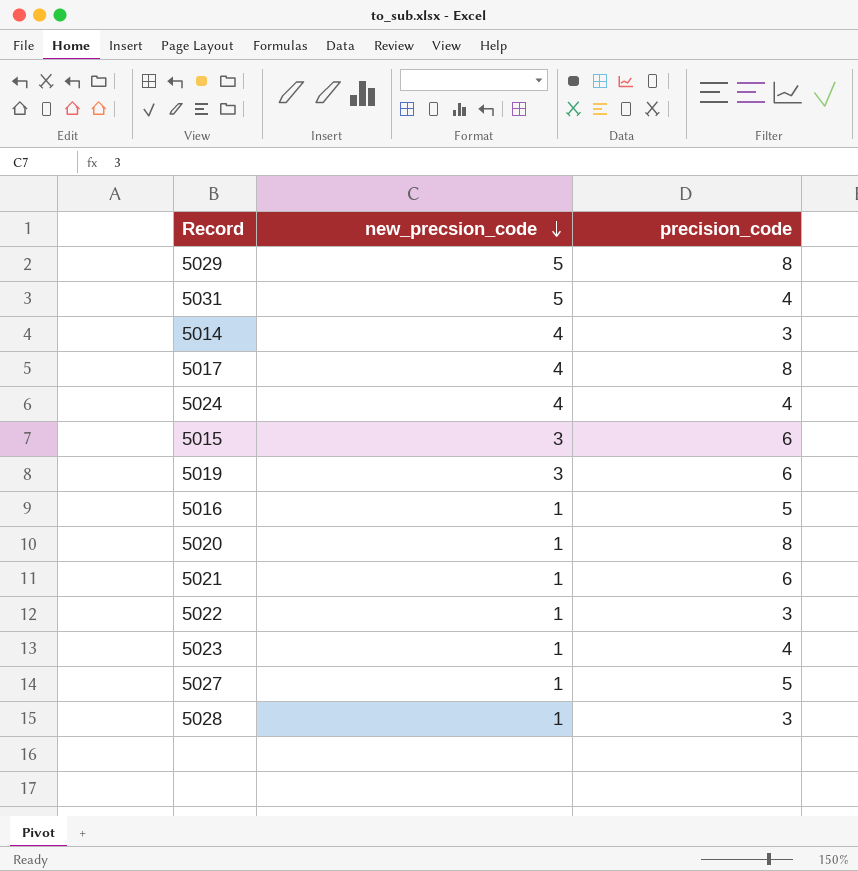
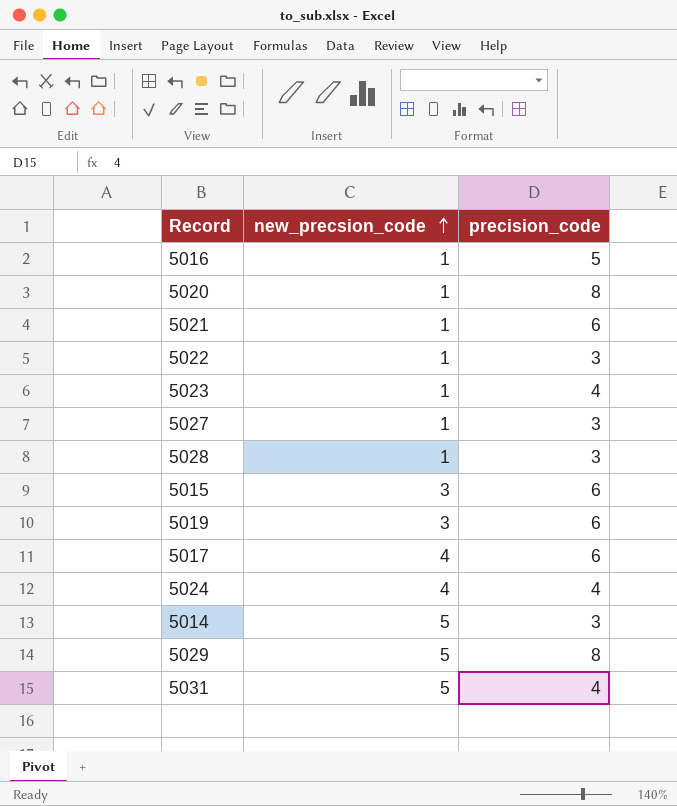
row order: new_precsion_code descending -> new_precsion_code ascending
5027 | precision_code: 5 -> 3
5017 | precision_code: 8 -> 6
5014 | new_precsion_code: 4 -> 5

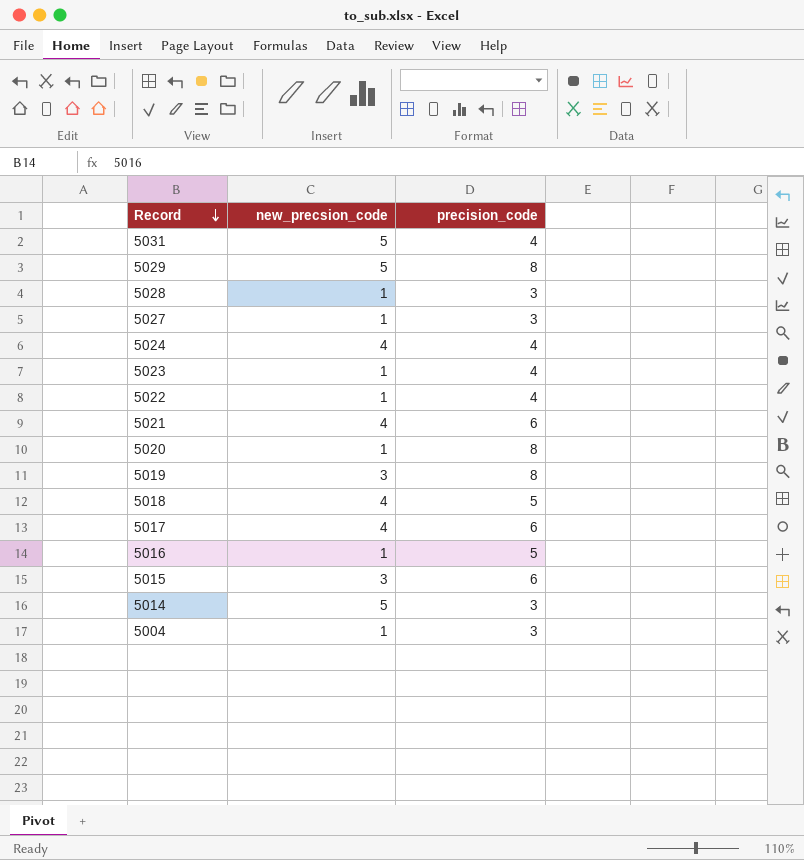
row order: new_precsion_code ascending -> Record descending
5022 | precision_code: 3 -> 4
5021 | new_precsion_code: 1 -> 4
5019 | precision_code: 6 -> 8
row 5018: none -> 4 | 5
row 5004: none -> 1 | 3

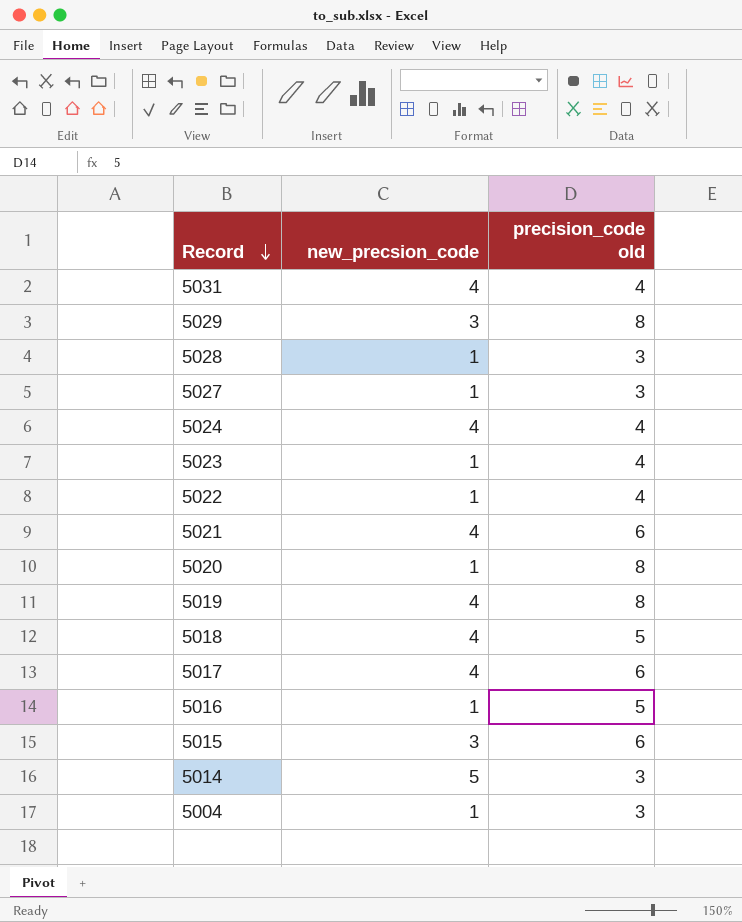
column name: precision_code -> precision_code old
5031 | new_precsion_code: 5 -> 4
5029 | new_precsion_code: 5 -> 3
5019 | new_precsion_code: 3 -> 4

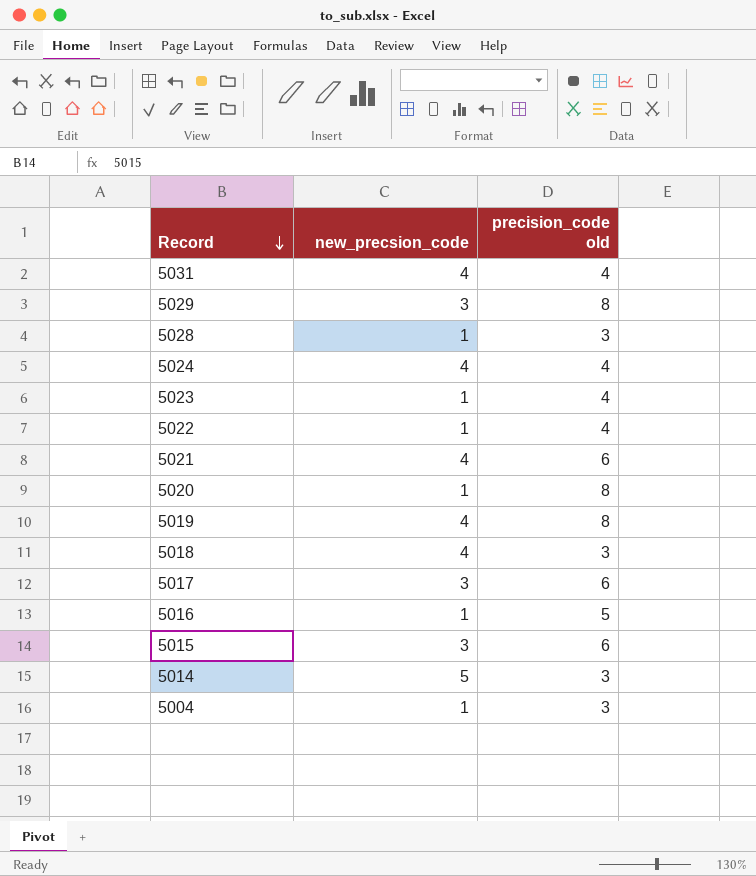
row 5027: 1 | 3 -> none
5018 | precision_code old: 5 -> 3
5017 | new_precsion_code: 4 -> 3

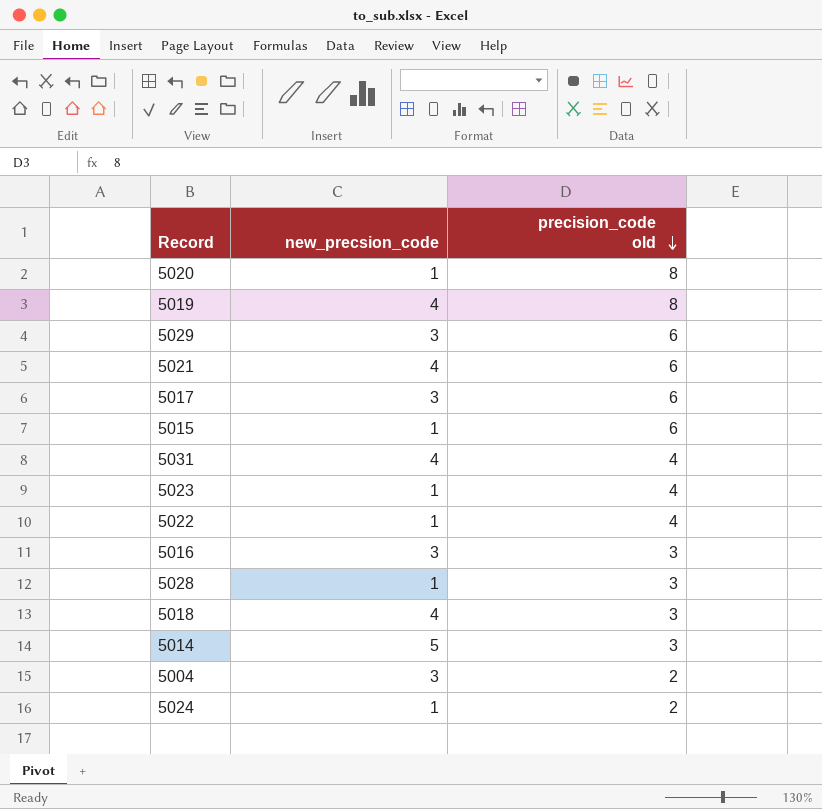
row order: Record descending -> precision_code old descending
5029 | precision_code old: 8 -> 6
5015 | new_precsion_code: 3 -> 1
5016 | new_precsion_code: 1 -> 3
5016 | precision_code old: 5 -> 3
5004 | new_precsion_code: 1 -> 3
5004 | precision_code old: 3 -> 2
5024 | new_precsion_code: 4 -> 1
5024 | precision_code old: 4 -> 2

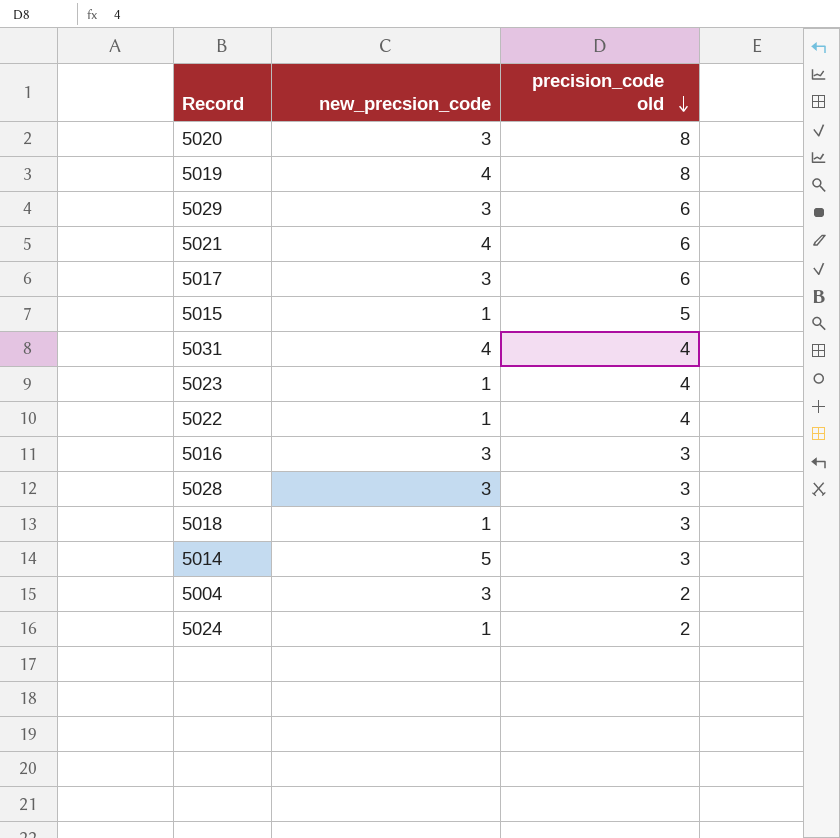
5020 | new_precsion_code: 1 -> 3
5015 | precision_code old: 6 -> 5
5028 | new_precsion_code: 1 -> 3
5018 | new_precsion_code: 4 -> 1

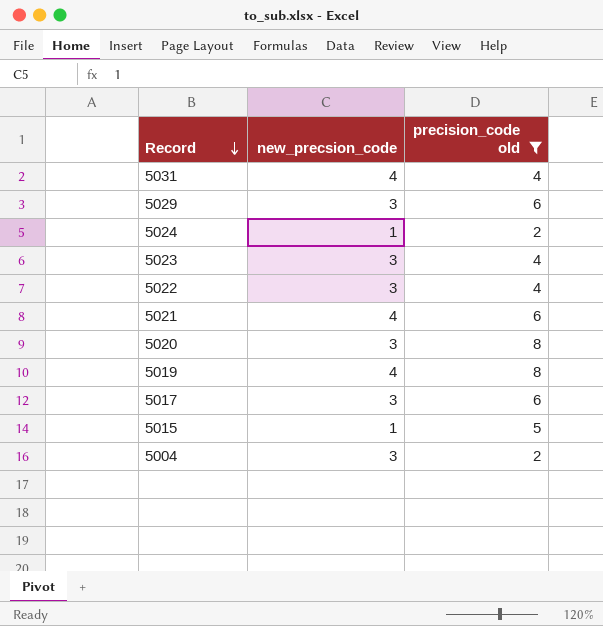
filter: none -> precision_code old != 3
row order: precision_code old descending -> Record descending
5023 | new_precsion_code: 1 -> 3
5022 | new_precsion_code: 1 -> 3

